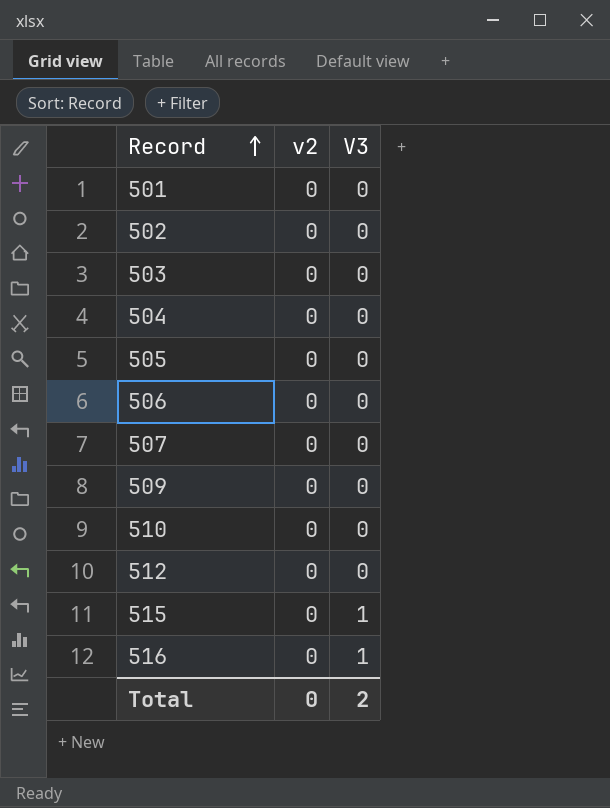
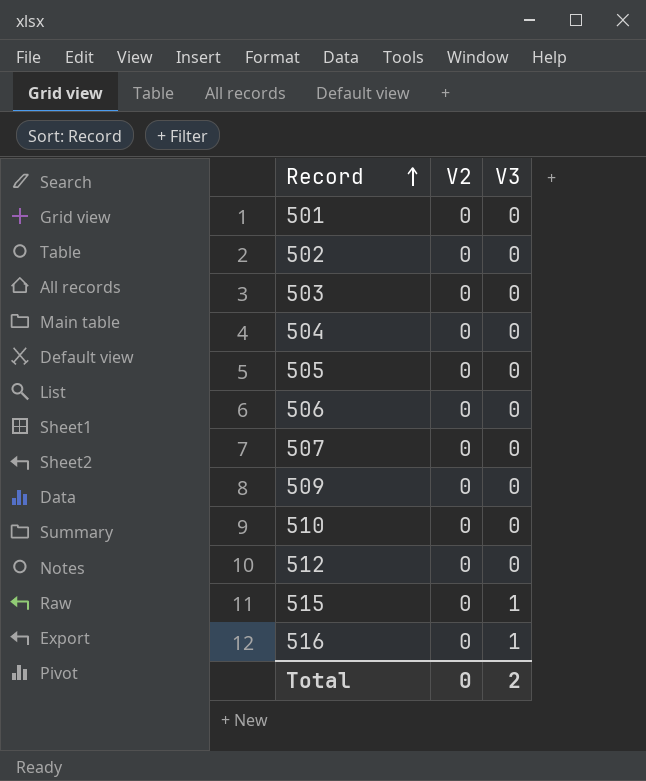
column name: v2 -> V2

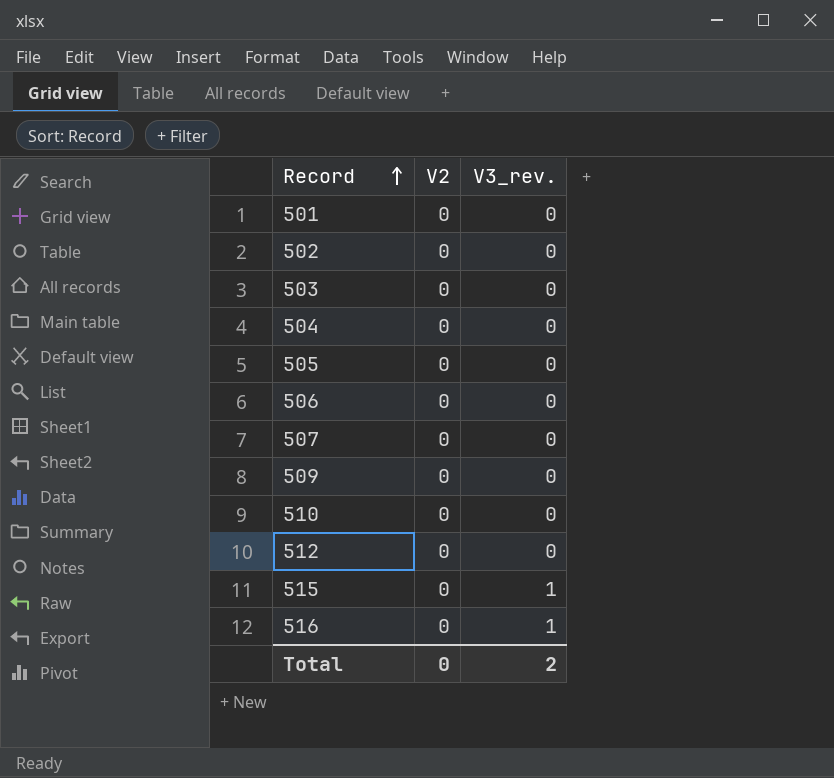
column name: V3 -> V3_rev.

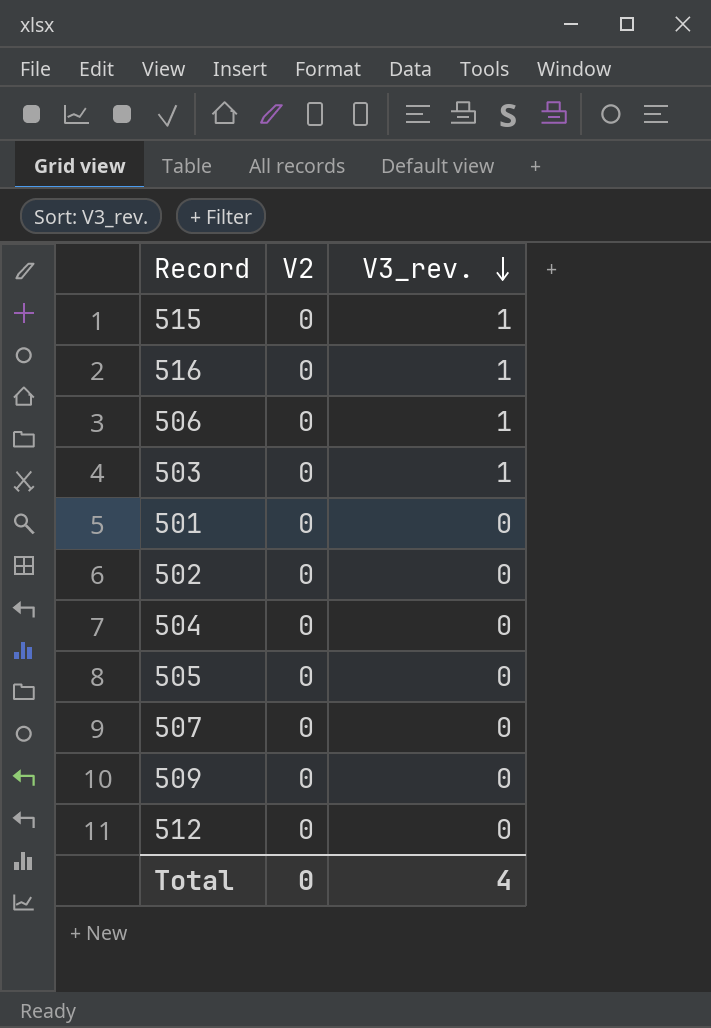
row order: Record ascending -> V3_rev. descending
row 510: 0 | 0 -> none
506 | V3_rev.: 0 -> 1
503 | V3_rev.: 0 -> 1
Total | V3_rev.: 2 -> 4

